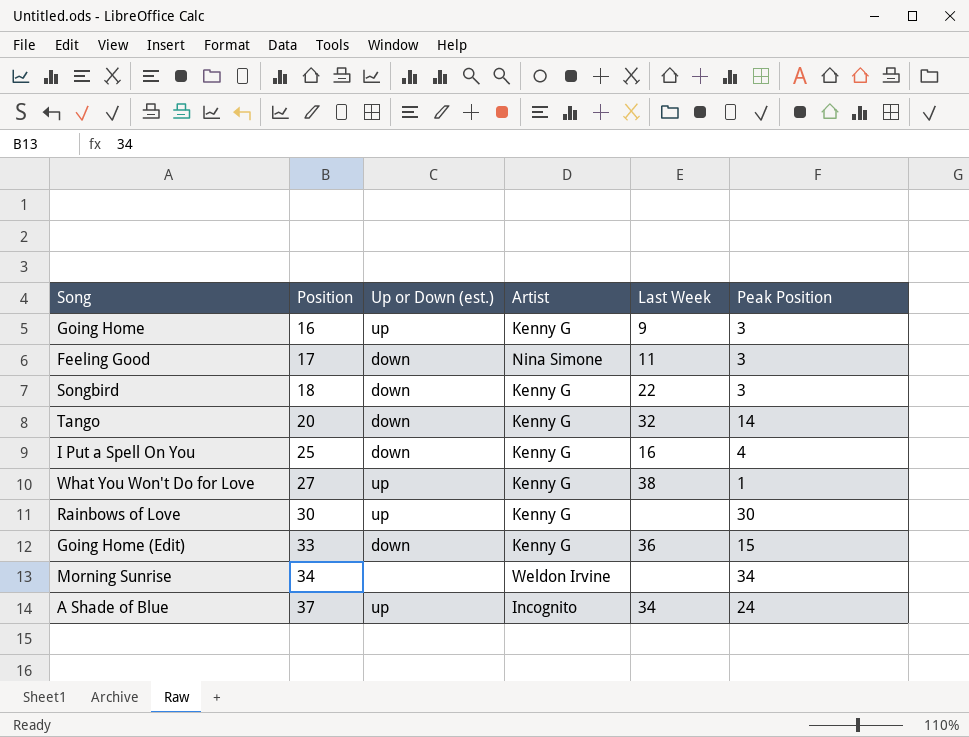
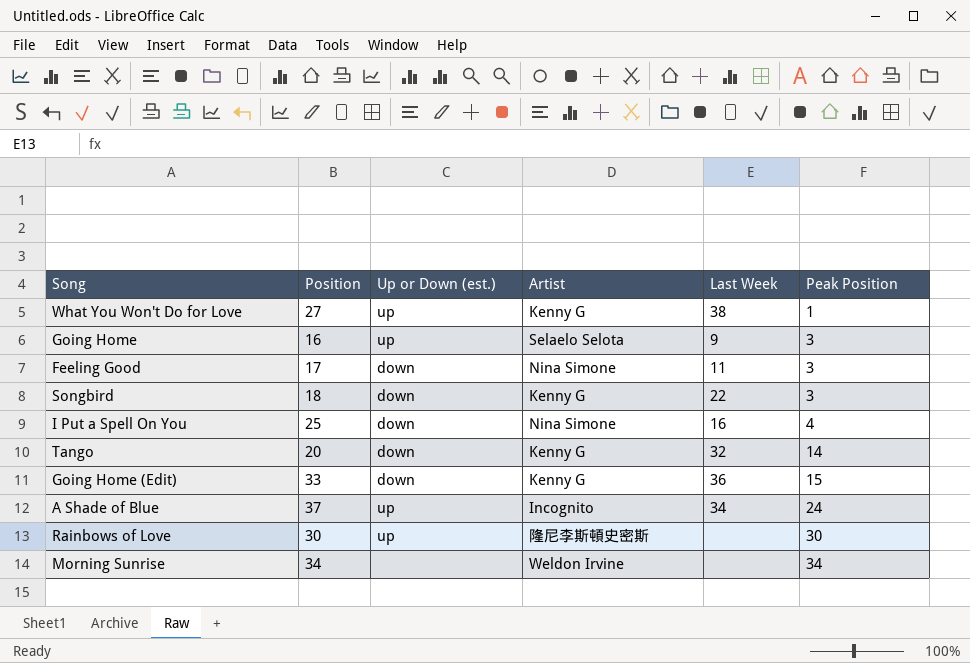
row order: Position ascending -> Peak Position ascending
Going Home | Artist: Kenny G -> Selaelo Selota
I Put a Spell On You | Artist: Kenny G -> Nina Simone
Rainbows of Love | Artist: Kenny G -> 隆尼李斯頓史密斯

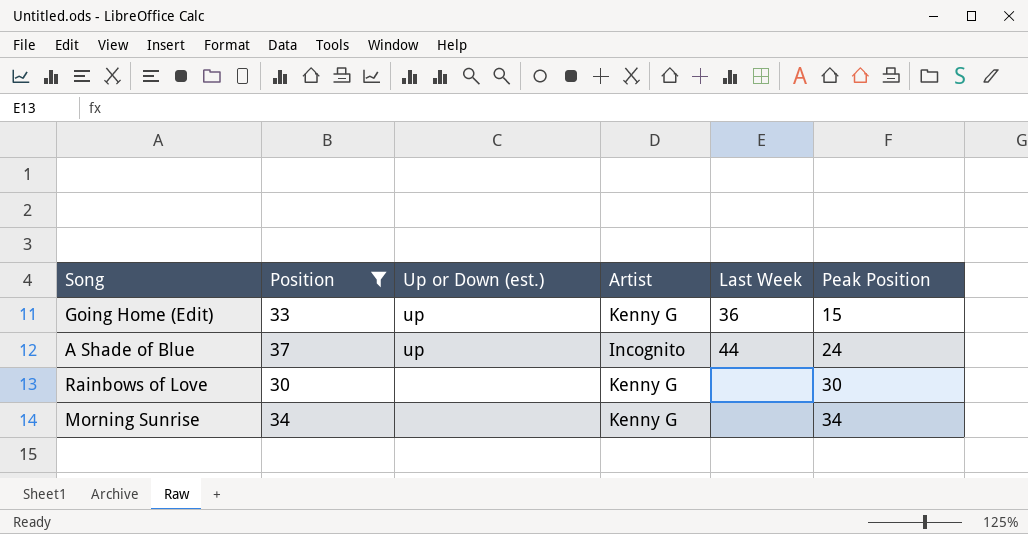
filter: none -> Position >= 30
Going Home (Edit) | Up or Down (est.): down -> up
A Shade of Blue | Last Week: 34 -> 44
Rainbows of Love | Up or Down (est.): up -> none
Rainbows of Love | Artist: 隆尼李斯頓史密斯 -> Kenny G
Morning Sunrise | Artist: Weldon Irvine -> Kenny G

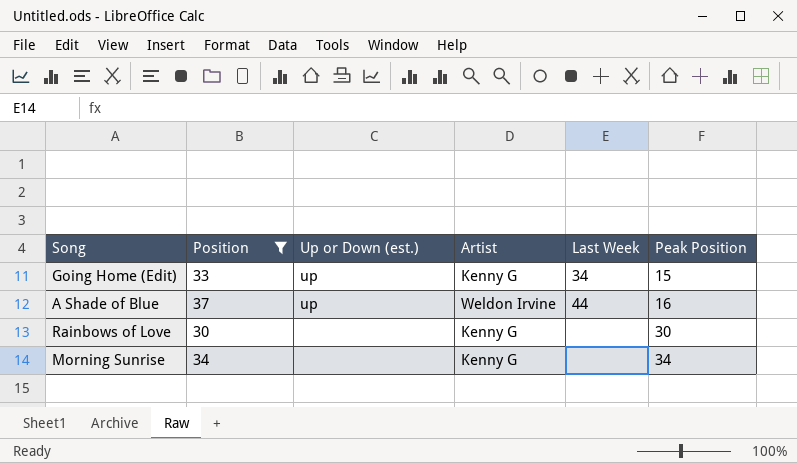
Going Home (Edit) | Last Week: 36 -> 34
A Shade of Blue | Artist: Incognito -> Weldon Irvine
A Shade of Blue | Peak Position: 24 -> 16

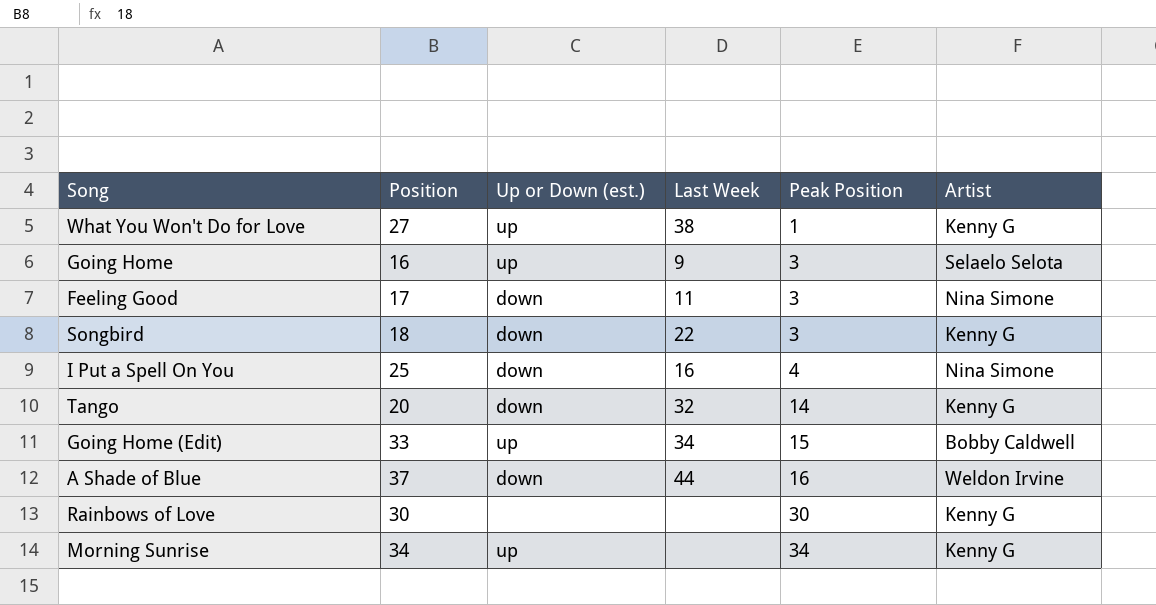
filter: Position >= 30 -> none
column Artist | position: 4 -> 6
Going Home (Edit) | Artist: Kenny G -> Bobby Caldwell
A Shade of Blue | Up or Down (est.): up -> down
Morning Sunrise | Up or Down (est.): none -> up

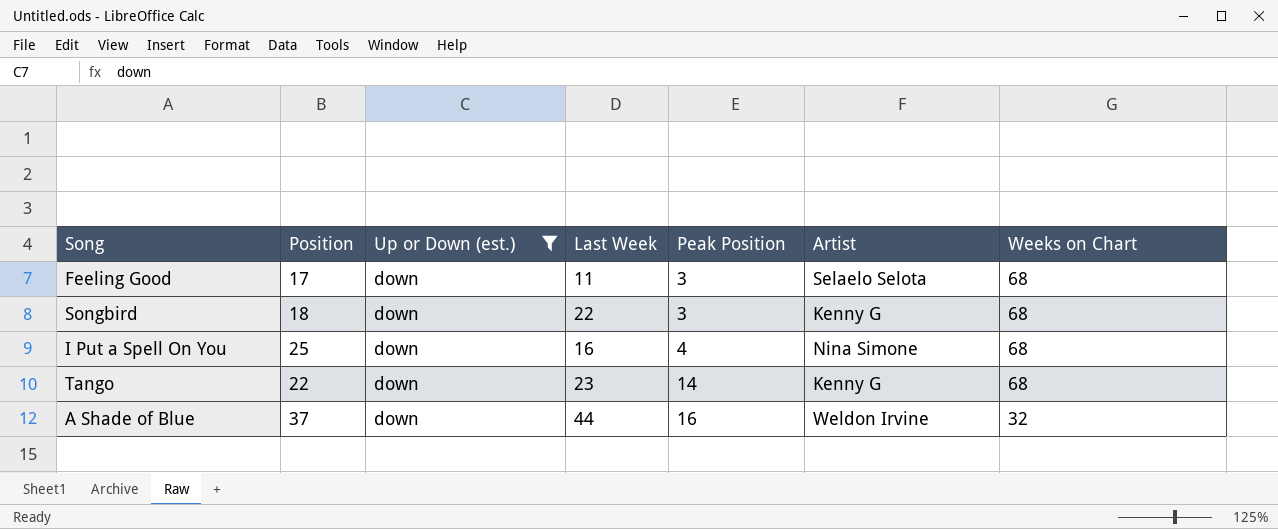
filter: none -> Up or Down (est.) = down
column Weeks on Chart | position: none -> 7
Feeling Good | Artist: Nina Simone -> Selaelo Selota
Tango | Position: 20 -> 22
Tango | Last Week: 32 -> 23

